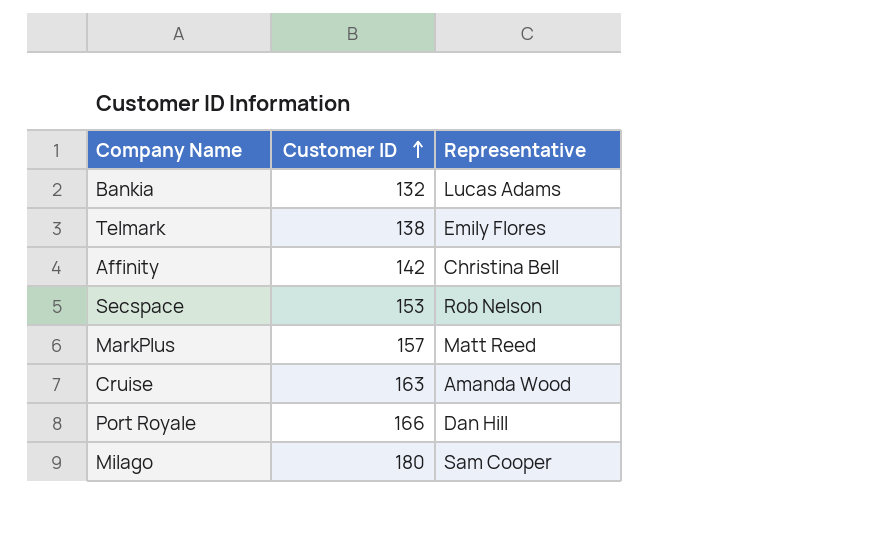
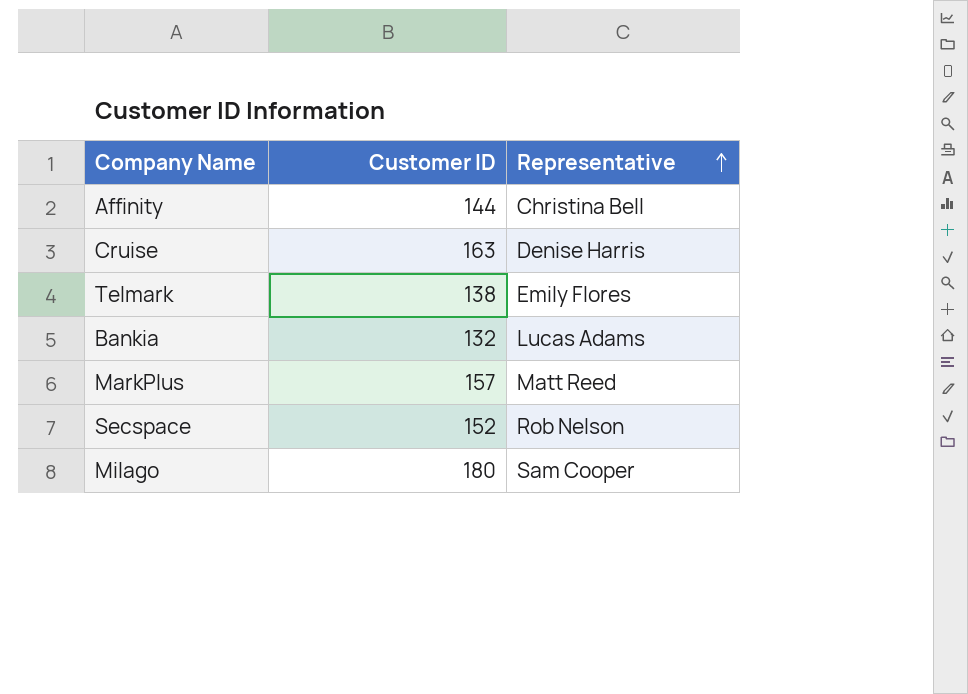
row order: Customer ID ascending -> Representative ascending
row Port Royale: 166 | Dan Hill -> none
Affinity | Customer ID: 142 -> 144
Cruise | Representative: Amanda Wood -> Denise Harris
Secspace | Customer ID: 153 -> 152

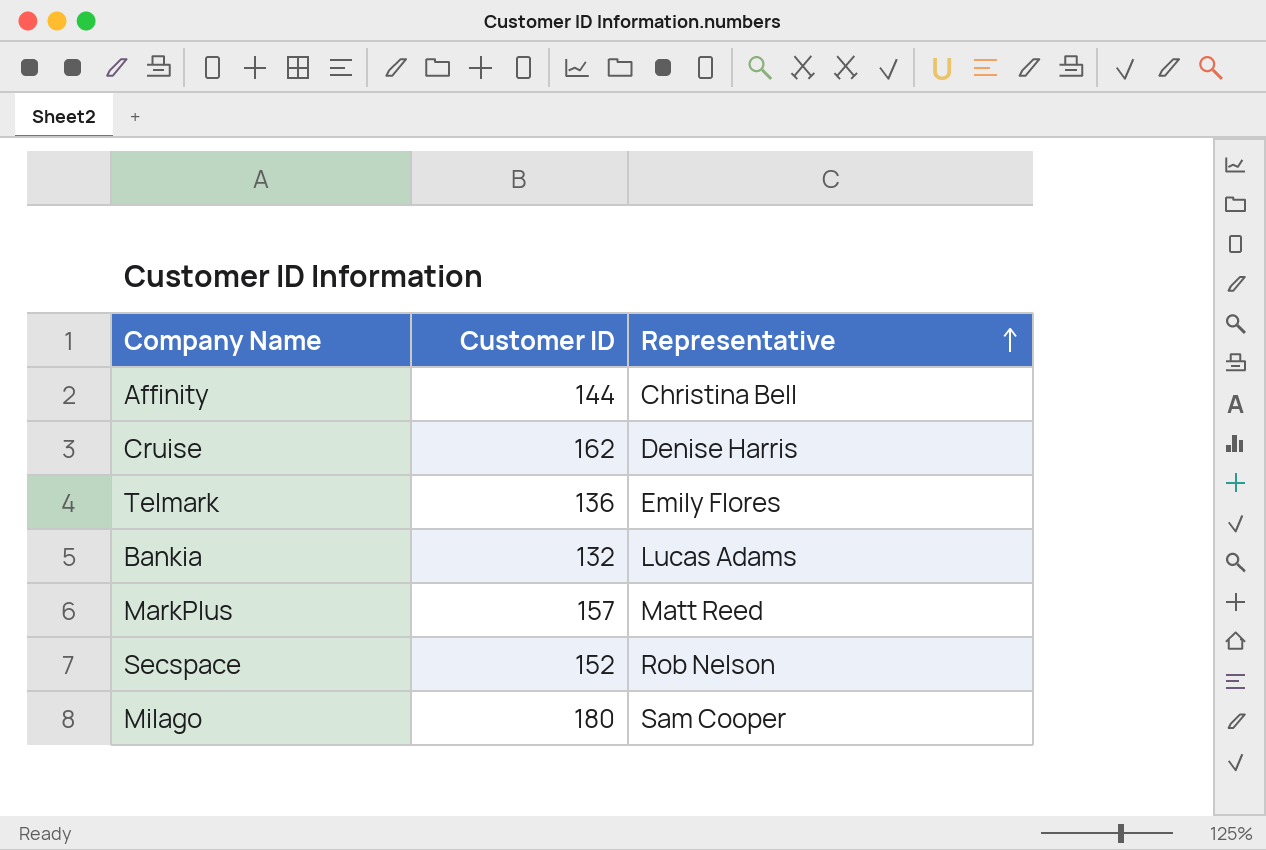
Cruise | Customer ID: 163 -> 162
Telmark | Customer ID: 138 -> 136

